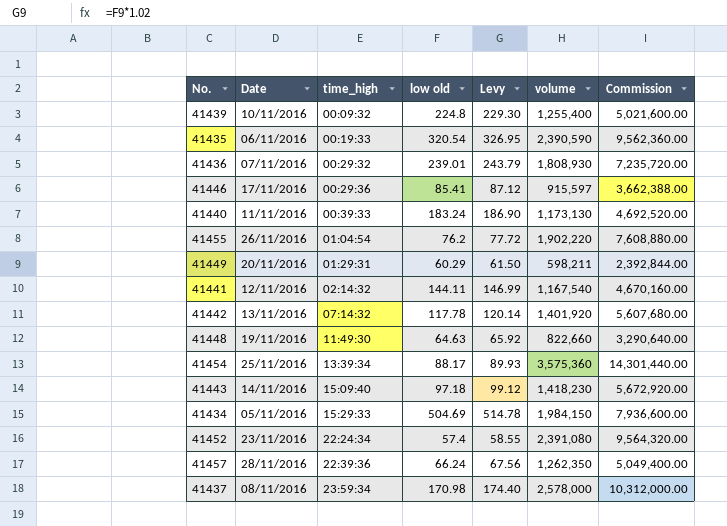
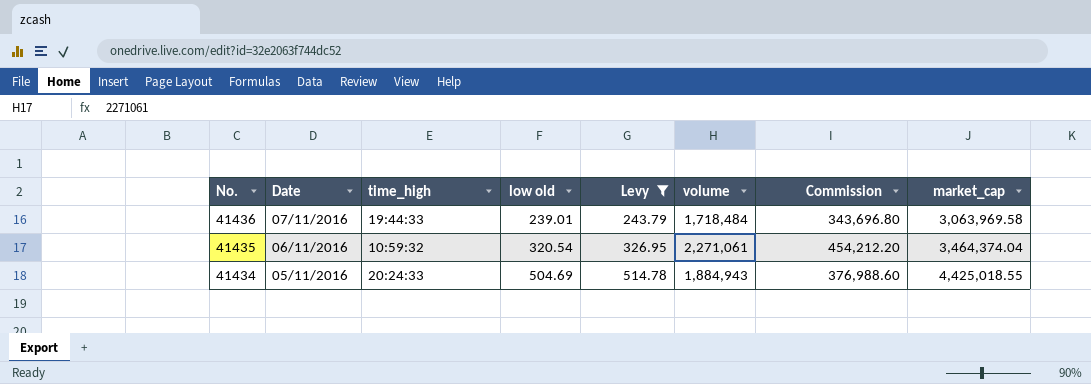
filter: none -> Levy >= 243.79
row order: time_high ascending -> No. descending
column Commission | formula: [volume] * 4 -> [volume] * 0.2
column market_cap | position: none -> 8
41436 | time_high: 00:29:32 -> 19:44:33
41436 | volume: 1,808,930 -> 1,718,484
41435 | time_high: 00:19:33 -> 10:59:32
41435 | volume: 2,390,590 -> 2,271,061
41434 | time_high: 15:29:33 -> 20:24:33
41434 | volume: 1,984,150 -> 1,884,943

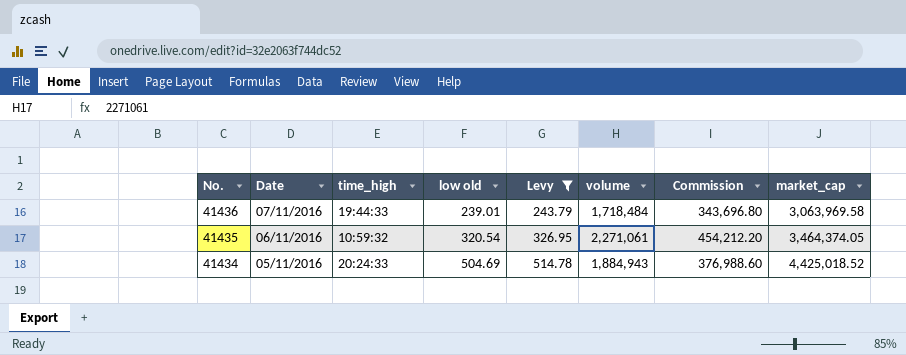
41435 | market_cap: 3,464,374.04 -> 3,464,374.05
41434 | market_cap: 4,425,018.55 -> 4,425,018.52

